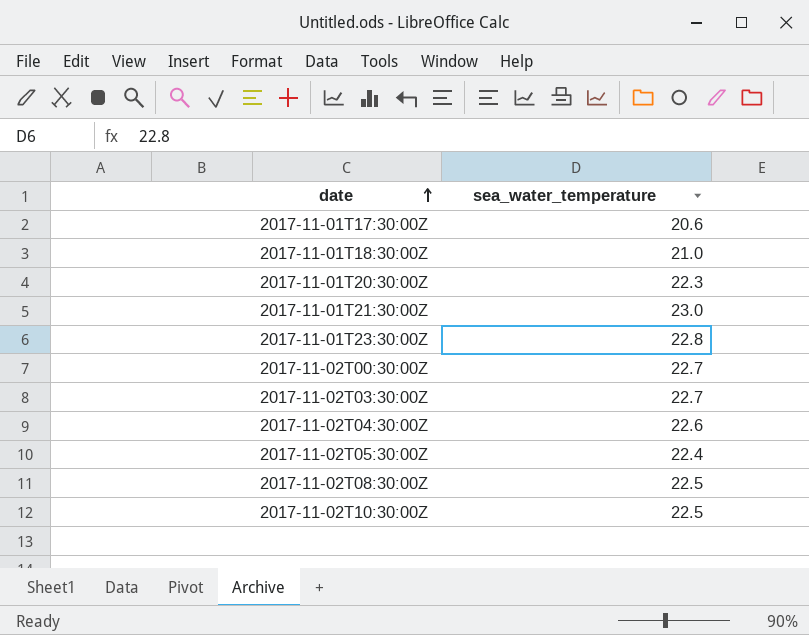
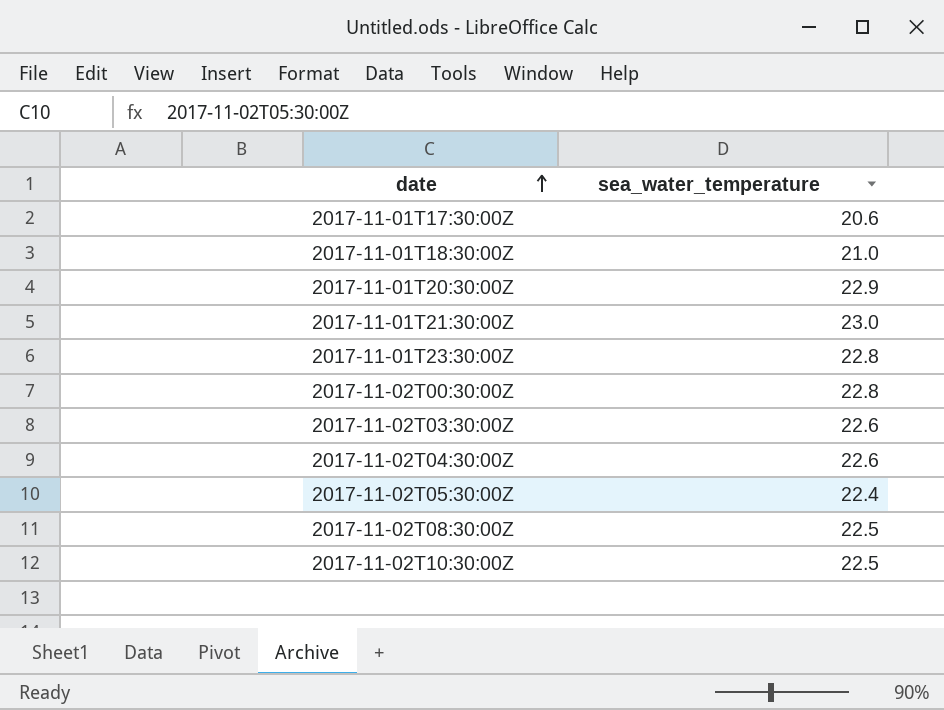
2017-11-01T20:30:00Z | sea_water_temperature: 22.3 -> 22.9
2017-11-02T00:30:00Z | sea_water_temperature: 22.7 -> 22.8
2017-11-02T03:30:00Z | sea_water_temperature: 22.7 -> 22.6

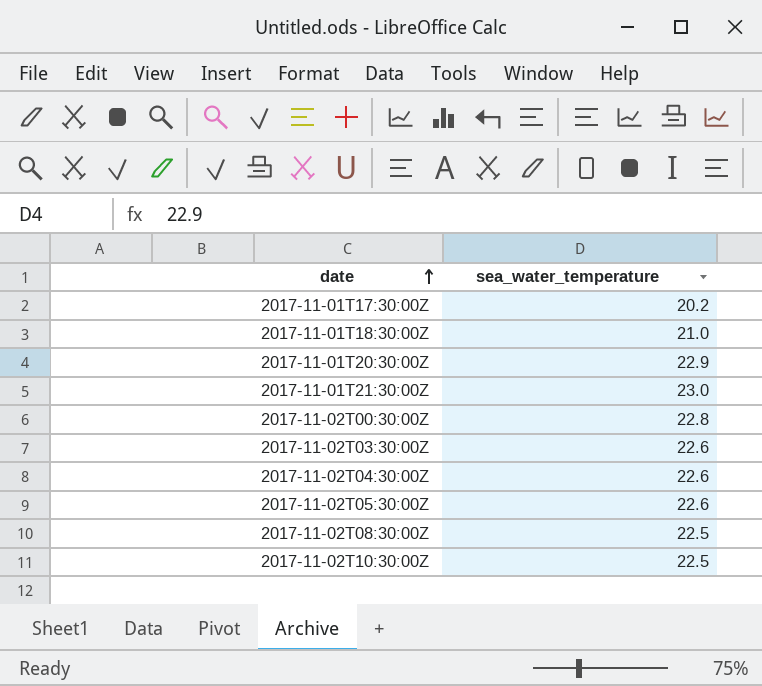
row 2017-11-01T23:30:00Z: 22.8 -> none
2017-11-01T17:30:00Z | sea_water_temperature: 20.6 -> 20.2
2017-11-02T05:30:00Z | sea_water_temperature: 22.4 -> 22.6

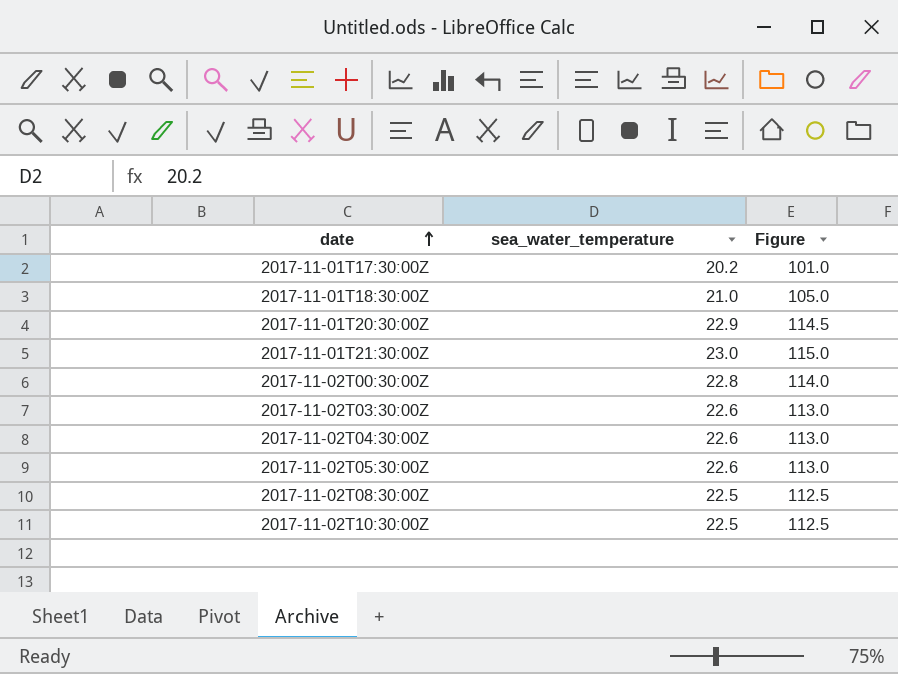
column Figure | formula: none -> [sea_water_temperature] * 5

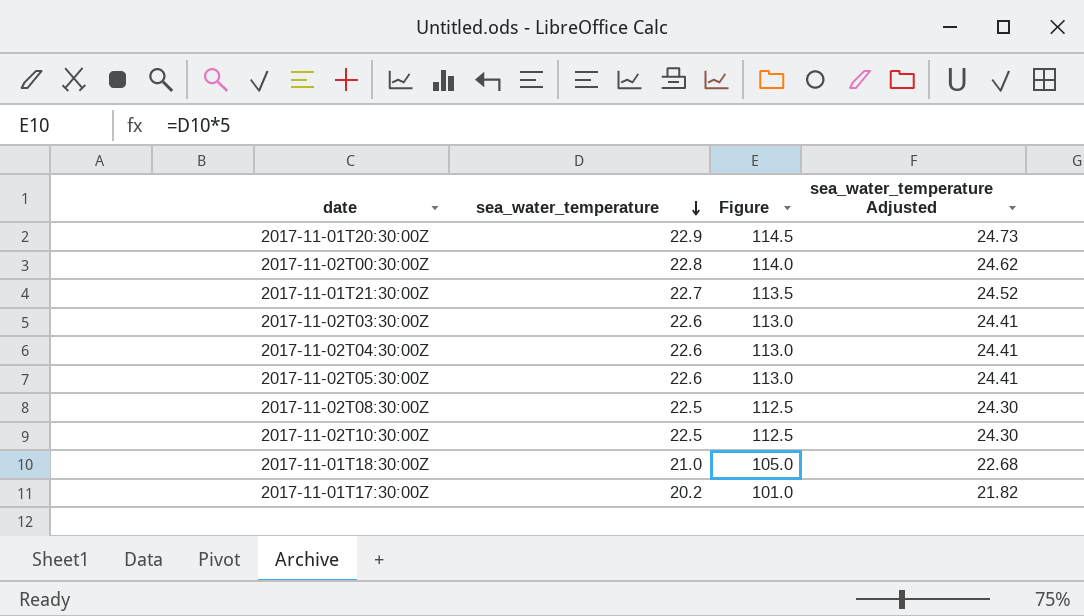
row order: date ascending -> sea_water_temperature descending
column sea_water_temperature Adjusted | formula: none -> [sea_water_temperature] * 1.08
2017-11-01T21:30:00Z | sea_water_temperature: 23.0 -> 22.7
2017-11-01T21:30:00Z | Figure: 115.0 -> 113.5

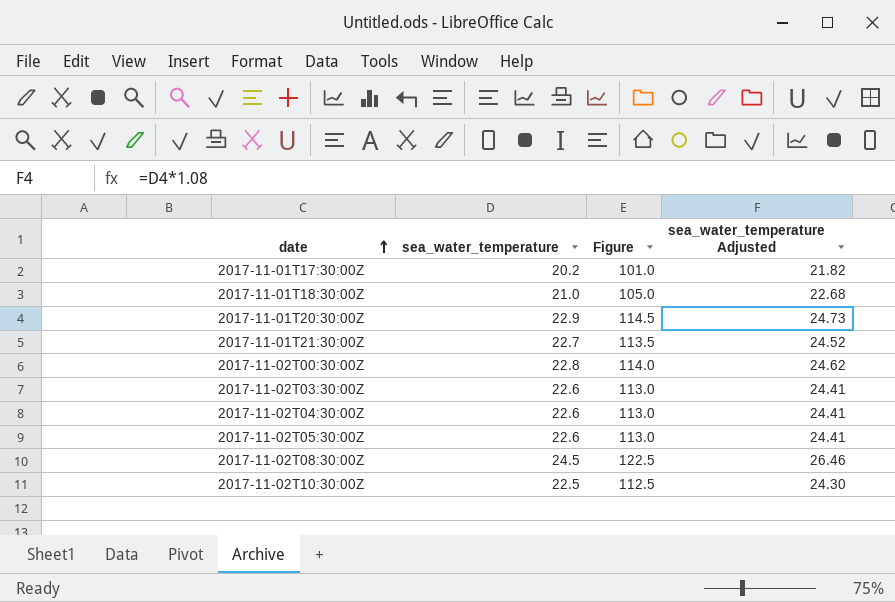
row order: sea_water_temperature descending -> date ascending
2017-11-02T08:30:00Z | sea_water_temperature: 22.5 -> 24.5
2017-11-02T08:30:00Z | Figure: 112.5 -> 122.5
2017-11-02T08:30:00Z | sea_water_temperature Adjusted: 24.30 -> 26.46

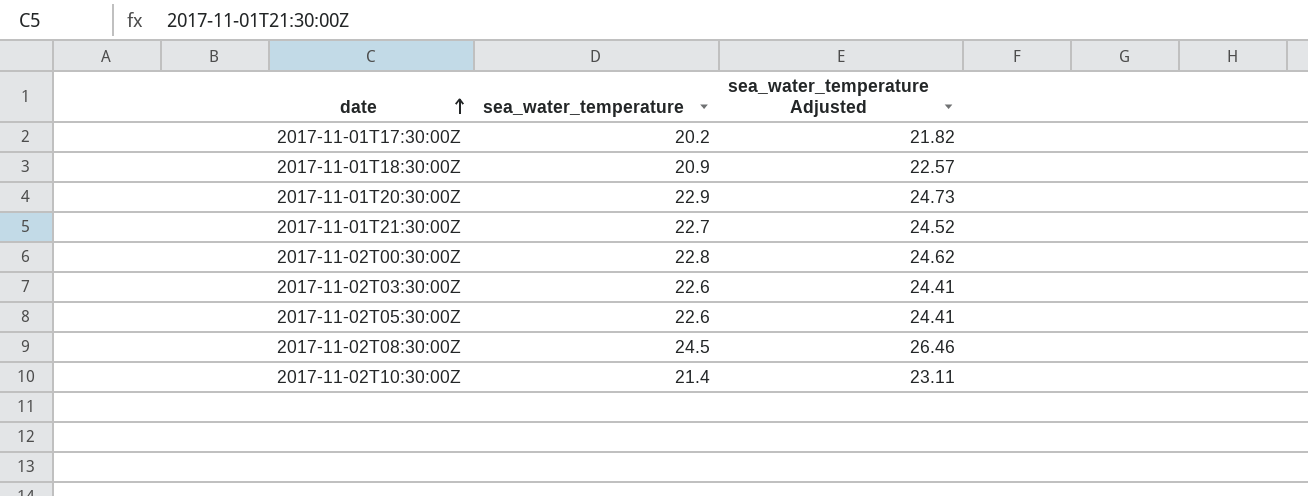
column Figure | formula: [sea_water_temperature] * 5 -> none
row 2017-11-02T04:30:00Z: 22.6 | 113.0 | 24.41 -> none
2017-11-01T18:30:00Z | sea_water_temperature: 21.0 -> 20.9
2017-11-01T18:30:00Z | sea_water_temperature Adjusted: 22.68 -> 22.57
2017-11-02T10:30:00Z | sea_water_temperature: 22.5 -> 21.4
2017-11-02T10:30:00Z | sea_water_temperature Adjusted: 24.30 -> 23.11

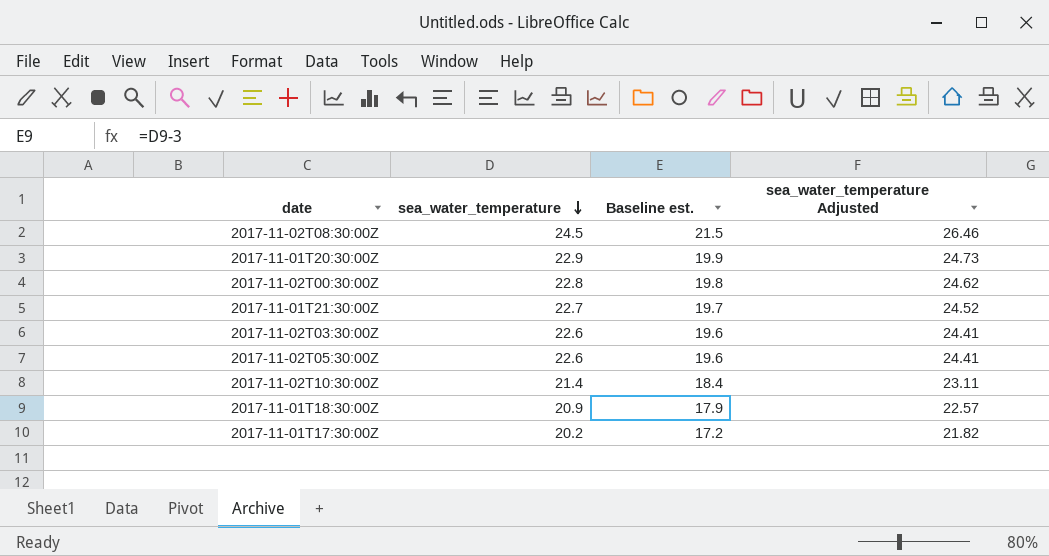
row order: date ascending -> sea_water_temperature descending
column Baseline est. | formula: none -> [sea_water_temperature] - 3

